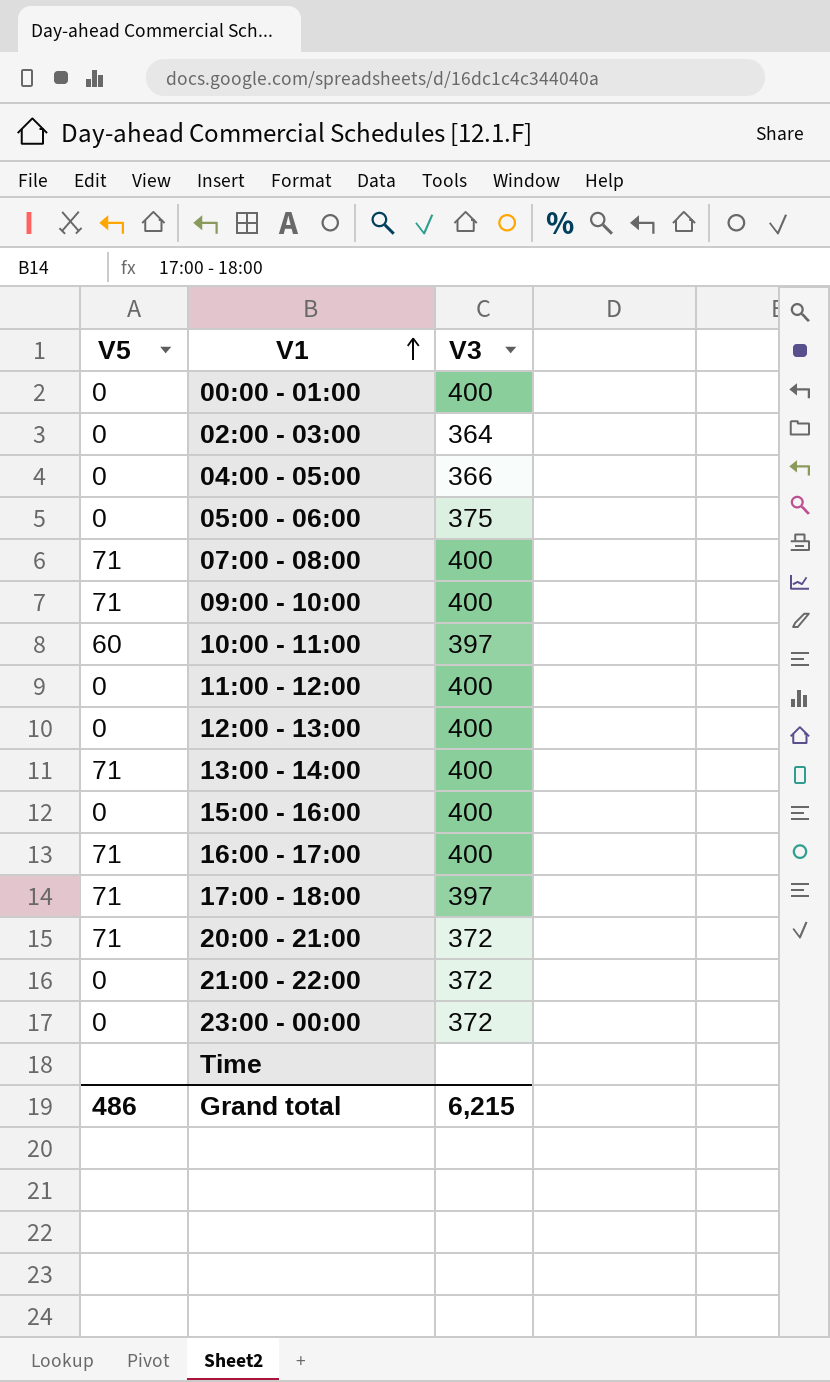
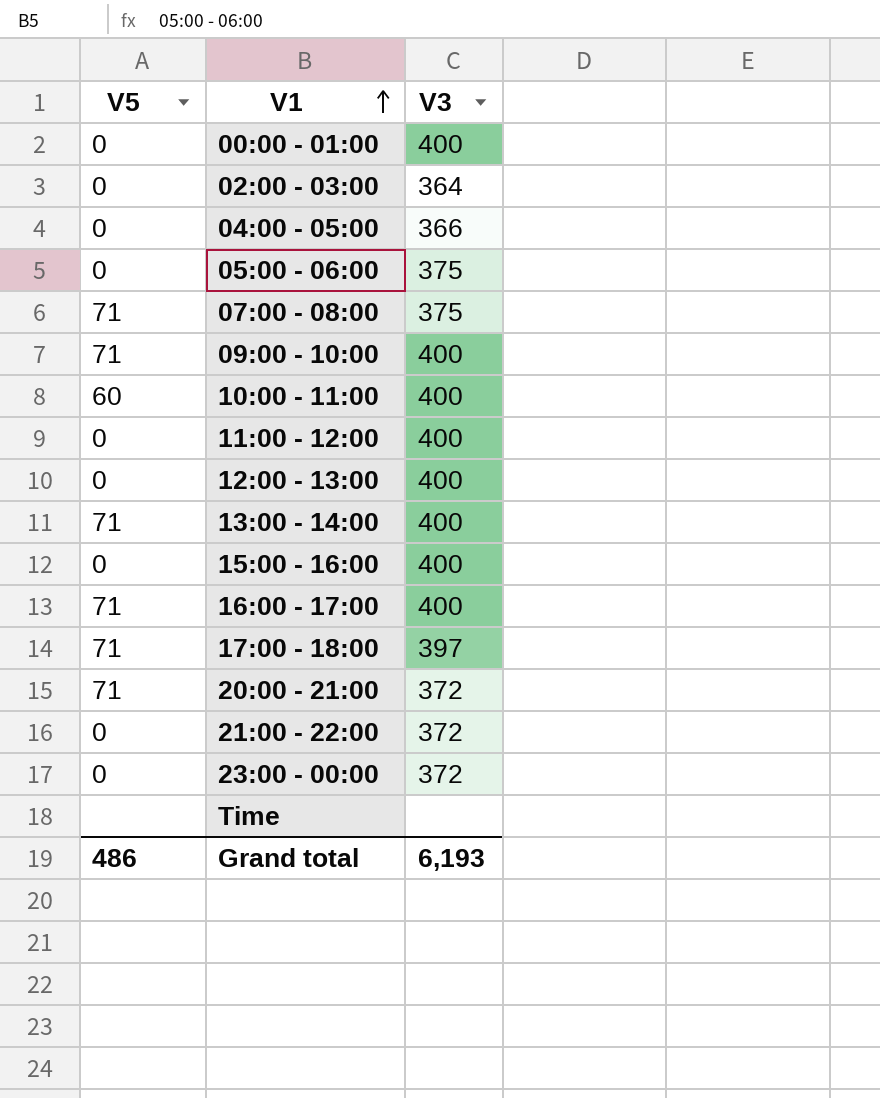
07:00 - 08:00 | V3: 400 -> 375
10:00 - 11:00 | V3: 397 -> 400
Grand total | V3: 6,215 -> 6,193

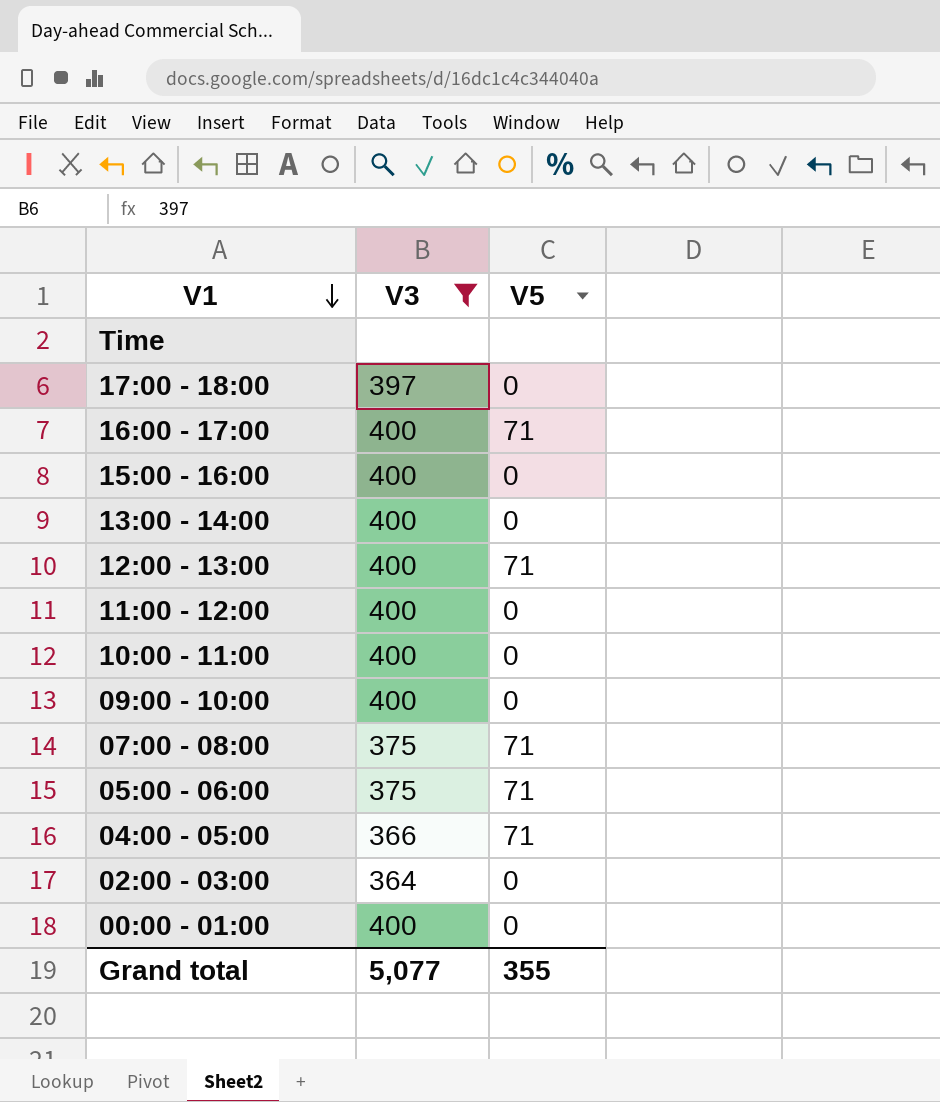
filter: none -> V3 != 372
row order: V1 ascending -> V1 descending
column V5 | position: 1 -> 3
17:00 - 18:00 | V5: 71 -> 0
13:00 - 14:00 | V5: 71 -> 0
12:00 - 13:00 | V5: 0 -> 71
10:00 - 11:00 | V5: 60 -> 0
09:00 - 10:00 | V5: 71 -> 0
05:00 - 06:00 | V5: 0 -> 71
04:00 - 05:00 | V5: 0 -> 71
Grand total | V3: 6,193 -> 5,077
Grand total | V5: 486 -> 355

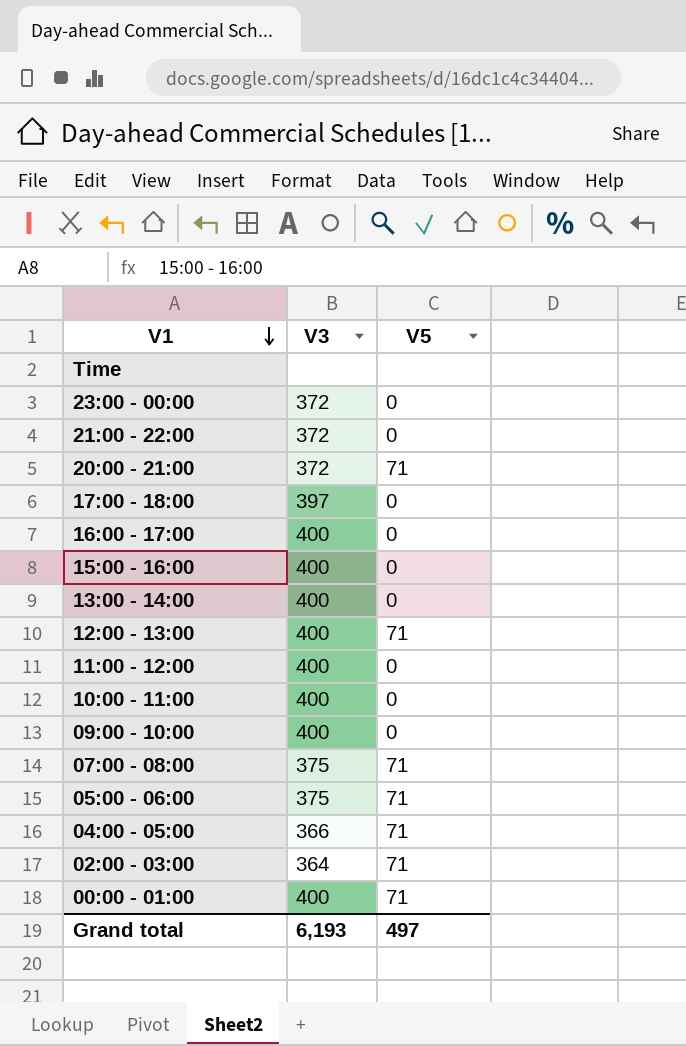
filter: V3 != 372 -> none
16:00 - 17:00 | V5: 71 -> 0
02:00 - 03:00 | V5: 0 -> 71
00:00 - 01:00 | V5: 0 -> 71
Grand total | V3: 5,077 -> 6,193
Grand total | V5: 355 -> 497

